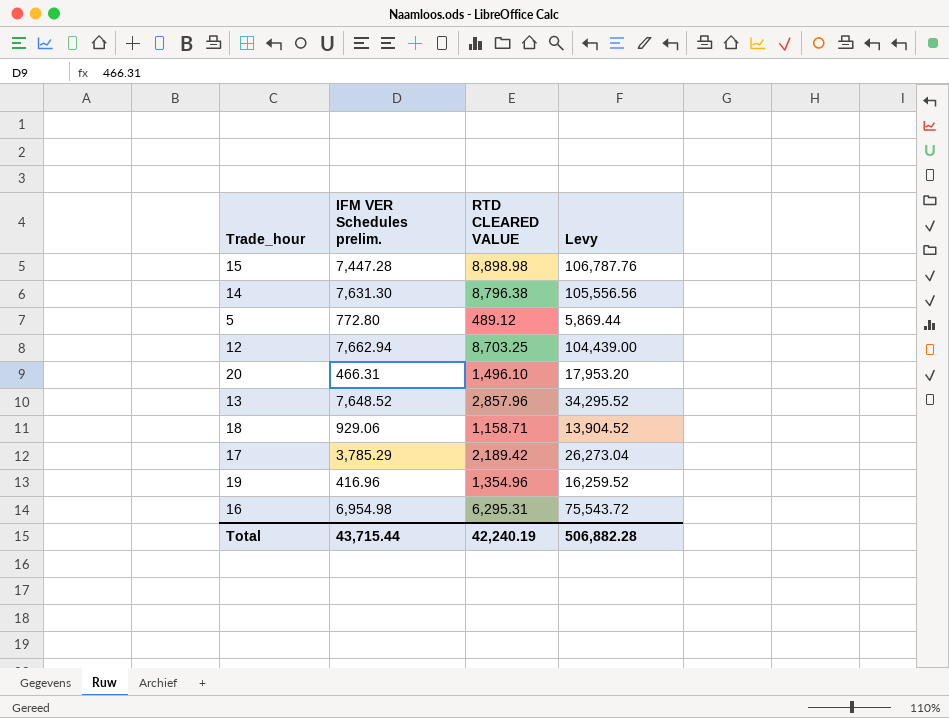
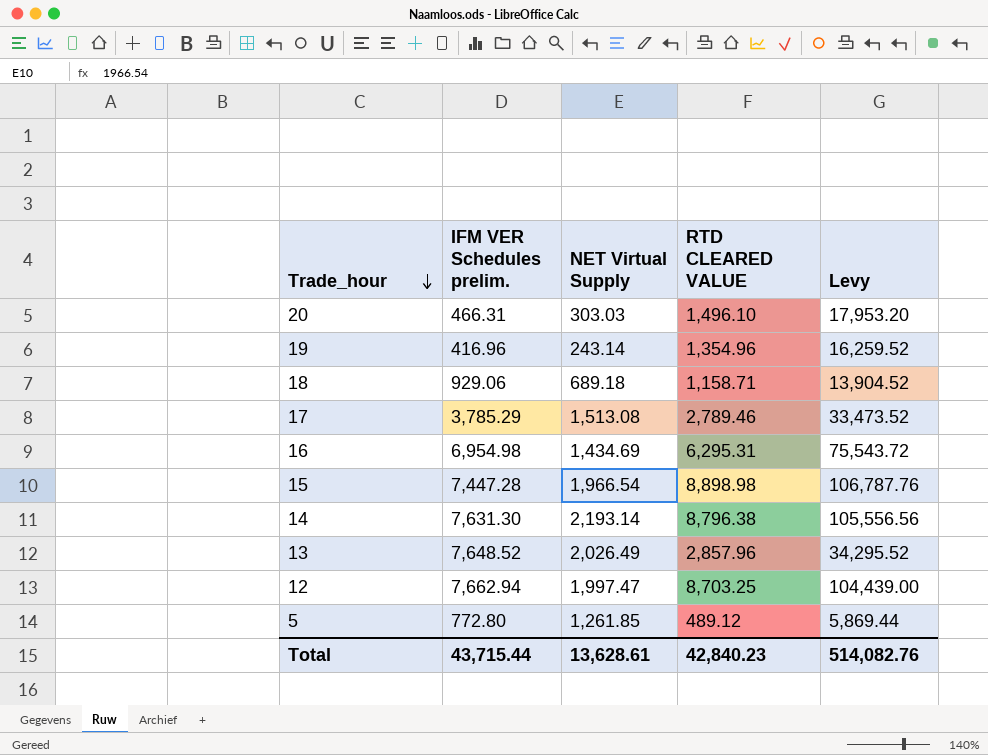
row order: none -> Trade_hour descending
column NET Virtual Supply | position: none -> 3
17 | RTD CLEARED VALUE: 2,189.42 -> 2,789.46
17 | Levy: 26,273.04 -> 33,473.52
Total | RTD CLEARED VALUE: 42,240.19 -> 42,840.23
Total | Levy: 506,882.28 -> 514,082.76

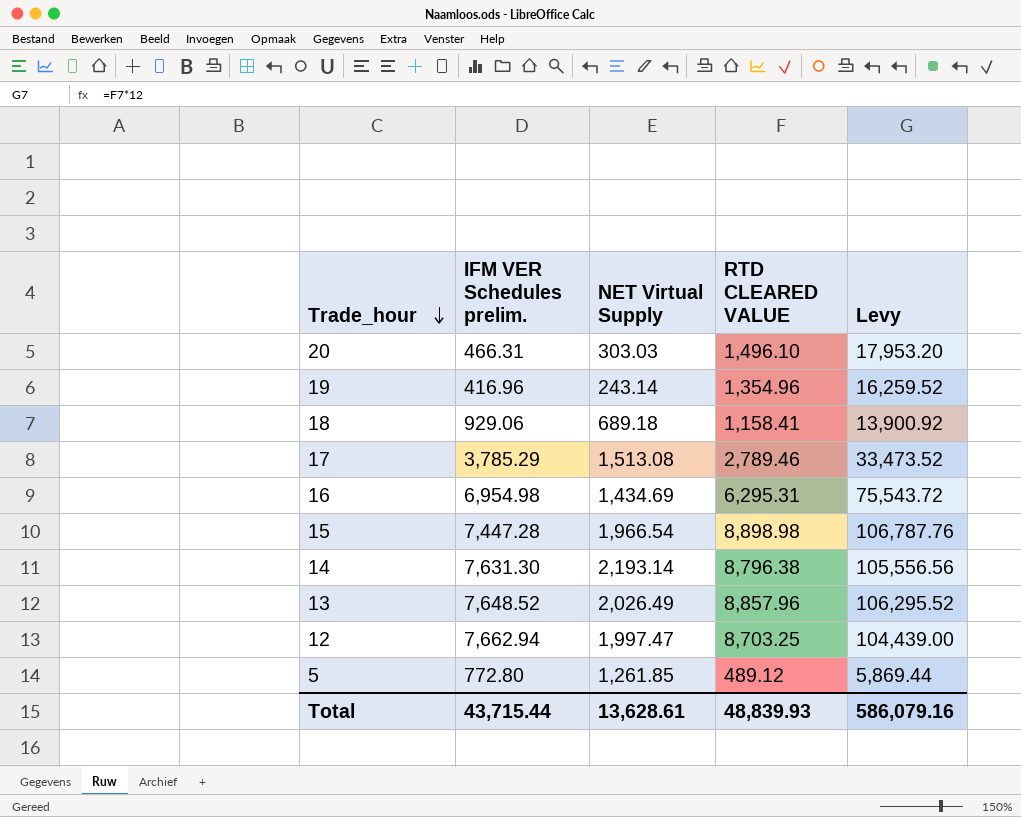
18 | RTD CLEARED VALUE: 1,158.71 -> 1,158.41
18 | Levy: 13,904.52 -> 13,900.92
13 | RTD CLEARED VALUE: 2,857.96 -> 8,857.96
13 | Levy: 34,295.52 -> 106,295.52
Total | RTD CLEARED VALUE: 42,840.23 -> 48,839.93
Total | Levy: 514,082.76 -> 586,079.16

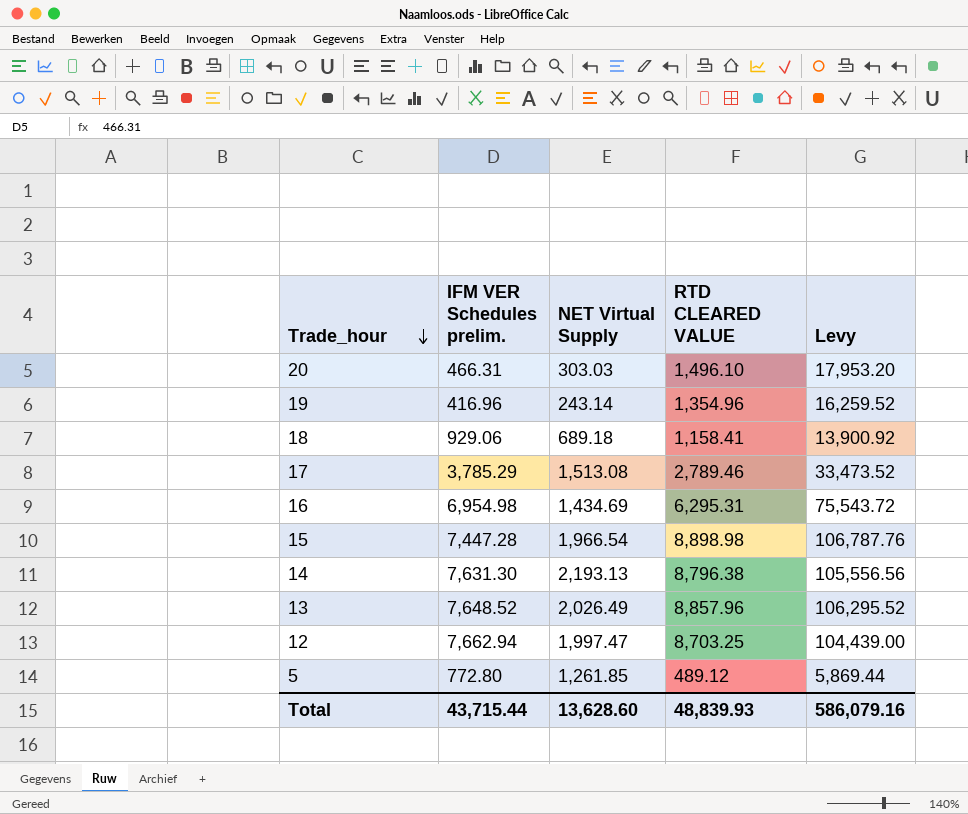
14 | NET Virtual Supply: 2,193.14 -> 2,193.13
Total | NET Virtual Supply: 13,628.61 -> 13,628.60

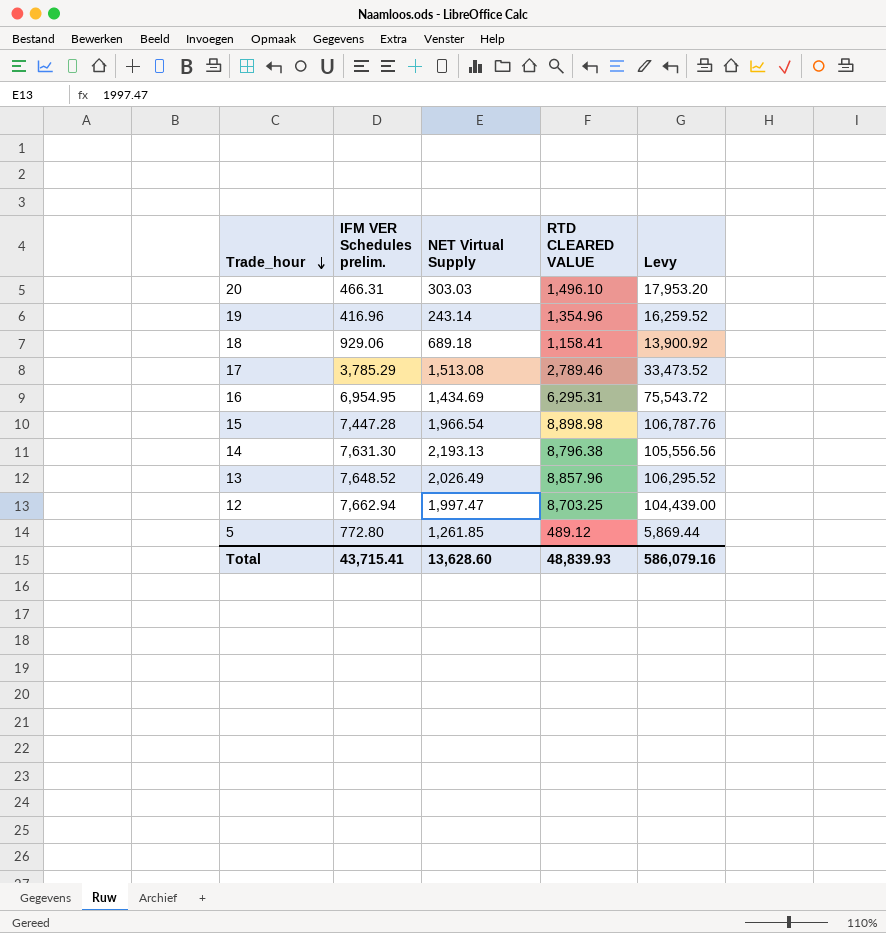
16 | IFM VER Schedules prelim.: 6,954.98 -> 6,954.95
Total | IFM VER Schedules prelim.: 43,715.44 -> 43,715.41

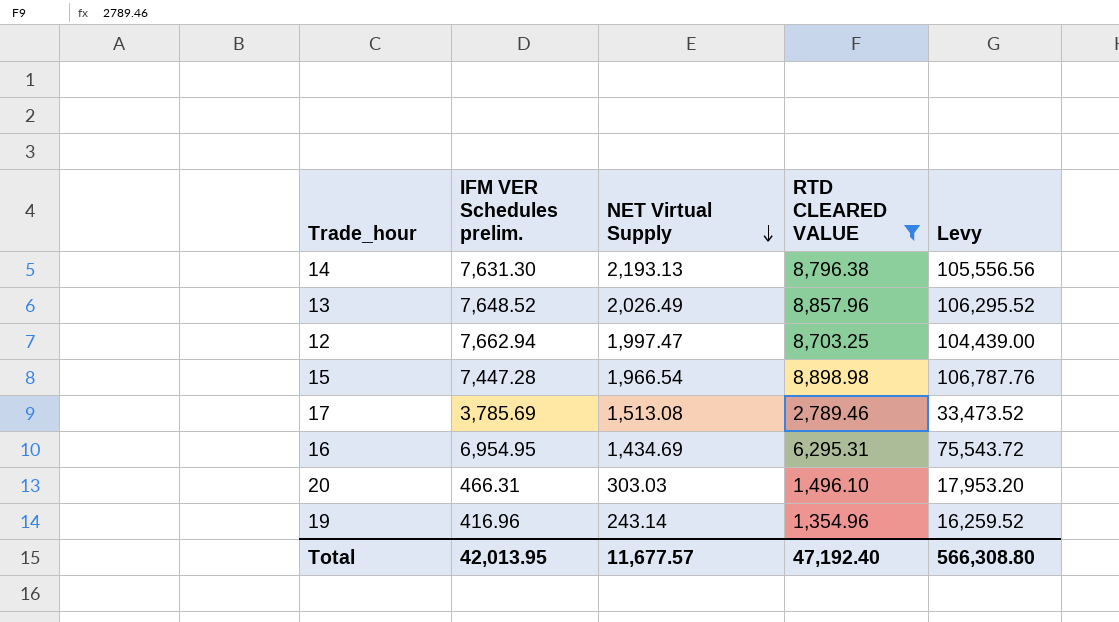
filter: none -> RTD CLEARED VALUE >= 1,354.96
row order: Trade_hour descending -> NET Virtual Supply descending
17 | IFM VER Schedules prelim.: 3,785.29 -> 3,785.69
Total | IFM VER Schedules prelim.: 43,715.41 -> 42,013.95
Total | NET Virtual Supply: 13,628.60 -> 11,677.57
Total | RTD CLEARED VALUE: 48,839.93 -> 47,192.40
Total | Levy: 586,079.16 -> 566,308.80

